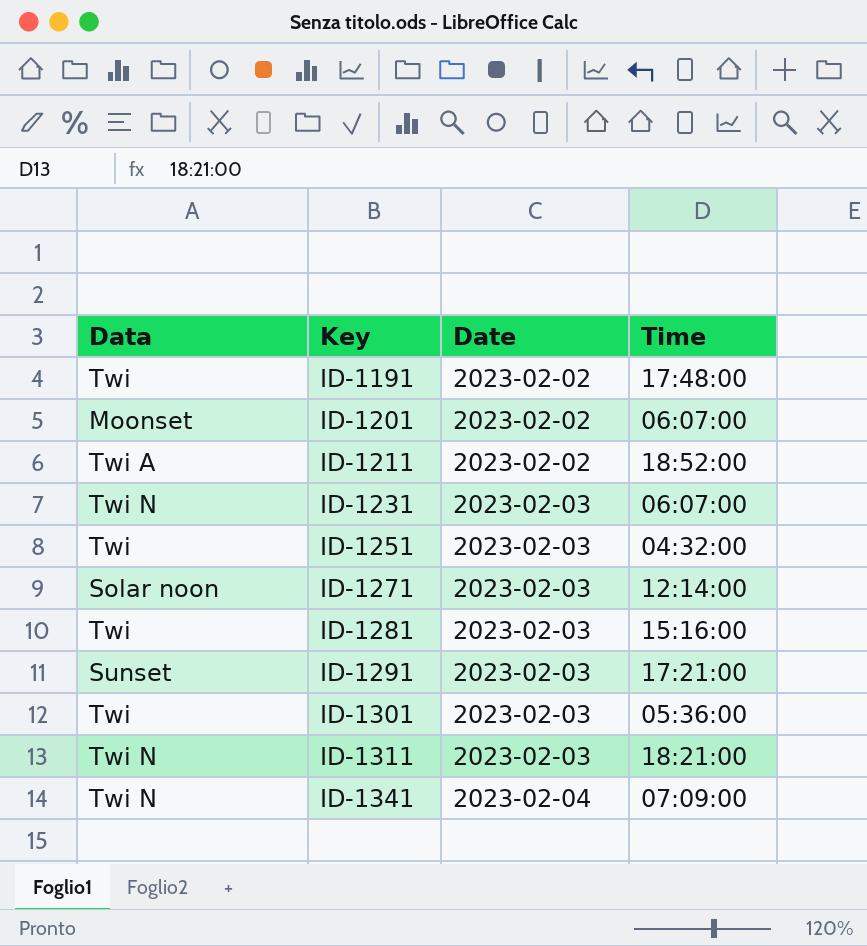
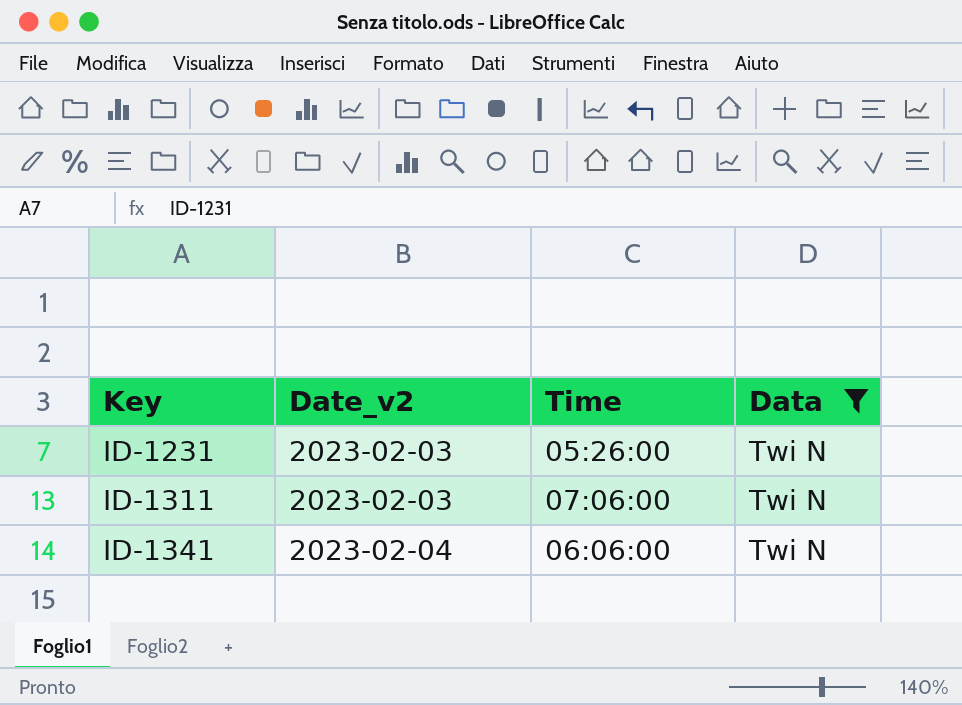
filter: none -> Data = Twi N
column name: Date -> Date_v2
column Data | position: 1 -> 4
ID-1231 | Time: 06:07:00 -> 05:26:00
ID-1311 | Time: 18:21:00 -> 07:06:00
ID-1341 | Time: 07:09:00 -> 06:06:00

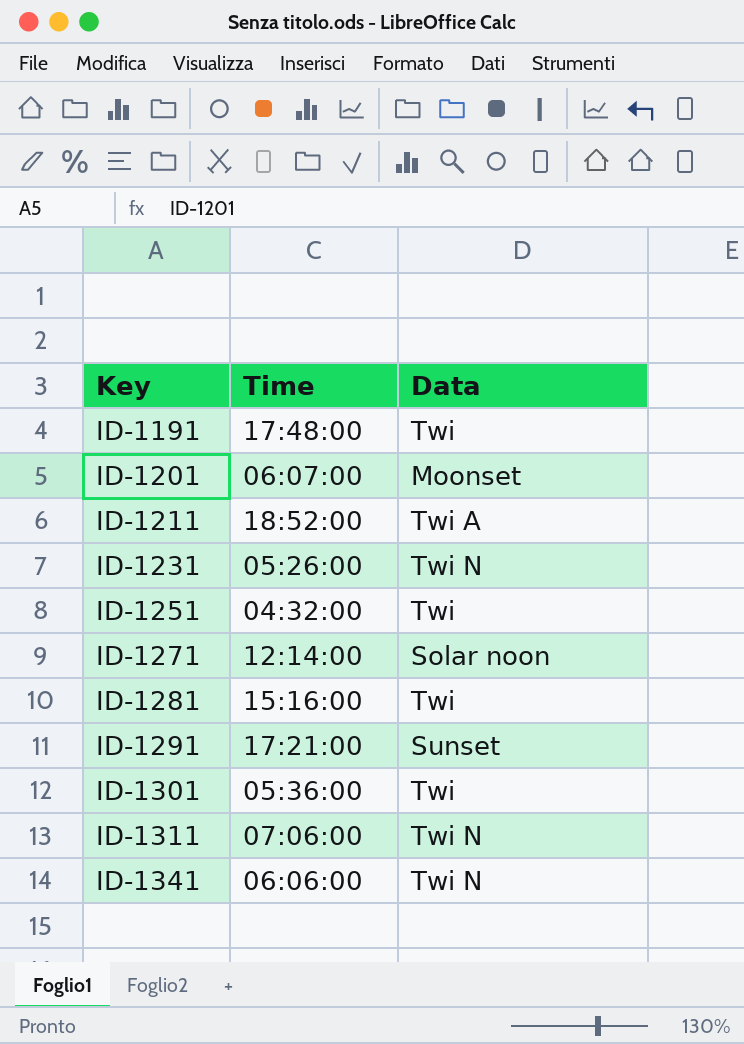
filter: Data = Twi N -> none
column Date_v2 | position: 2 -> none

